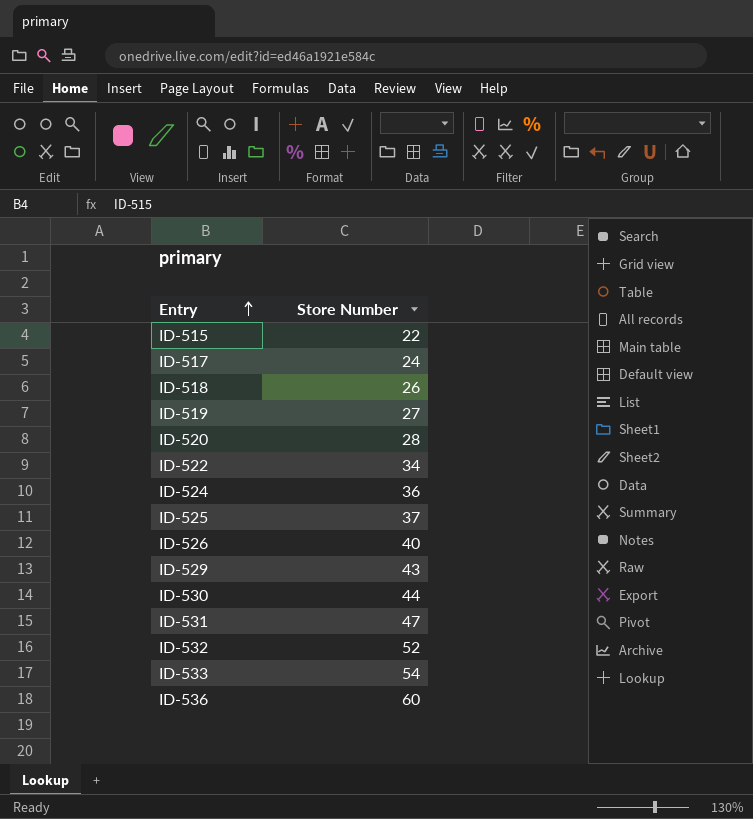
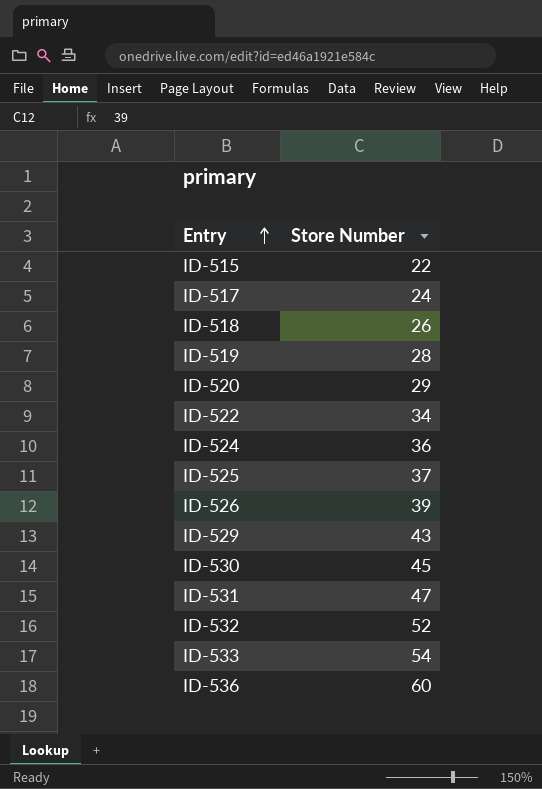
ID-519 | Store Number: 27 -> 28
ID-520 | Store Number: 28 -> 29
ID-526 | Store Number: 40 -> 39
ID-530 | Store Number: 44 -> 45

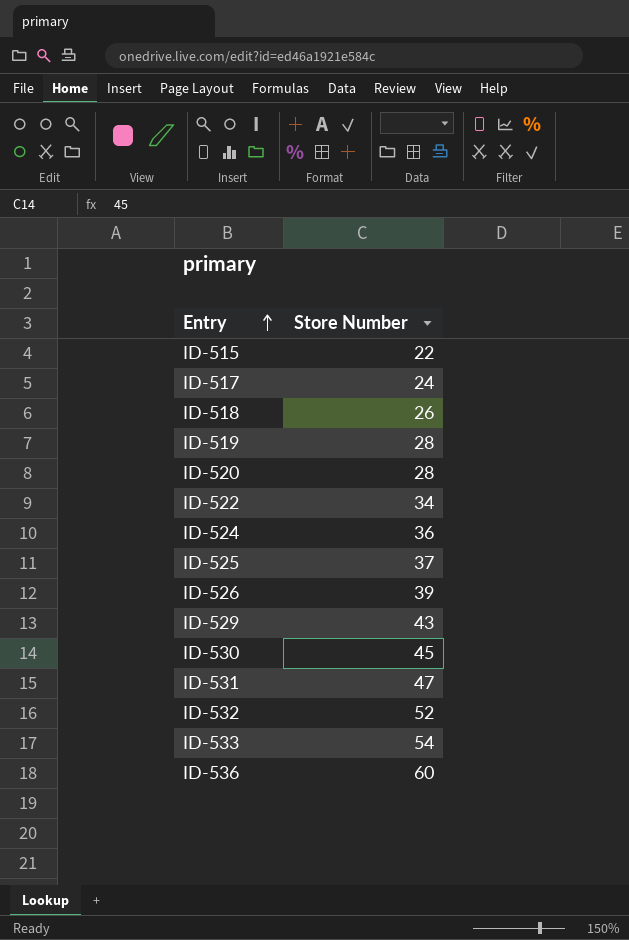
ID-520 | Store Number: 29 -> 28

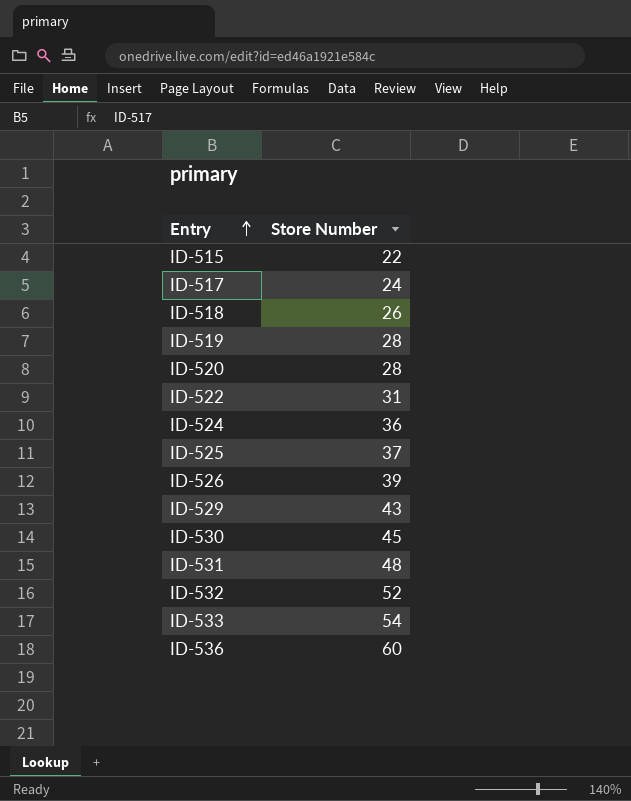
ID-522 | Store Number: 34 -> 31
ID-531 | Store Number: 47 -> 48

